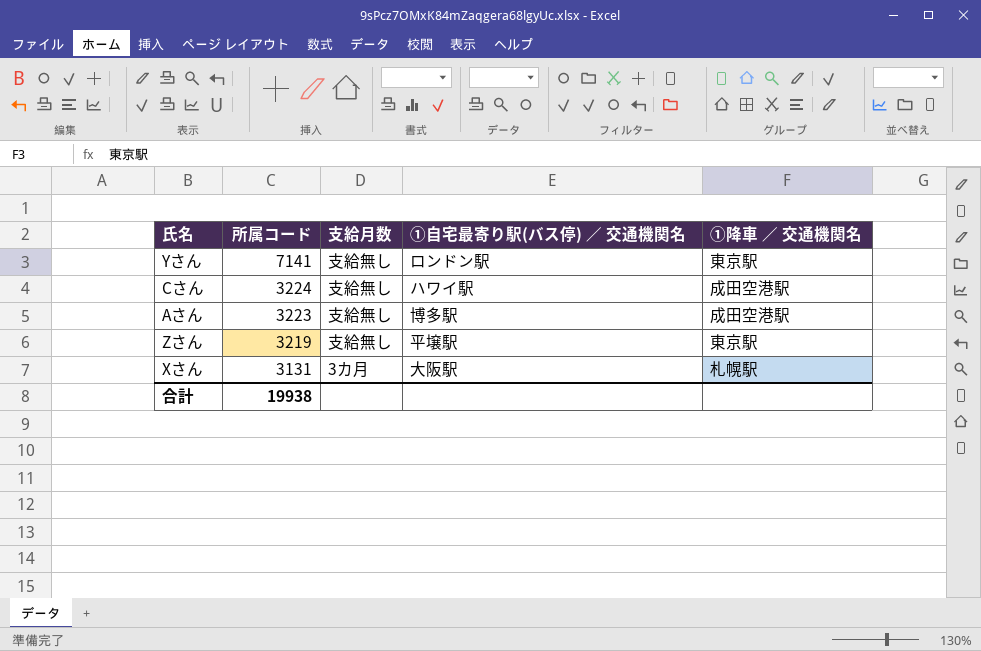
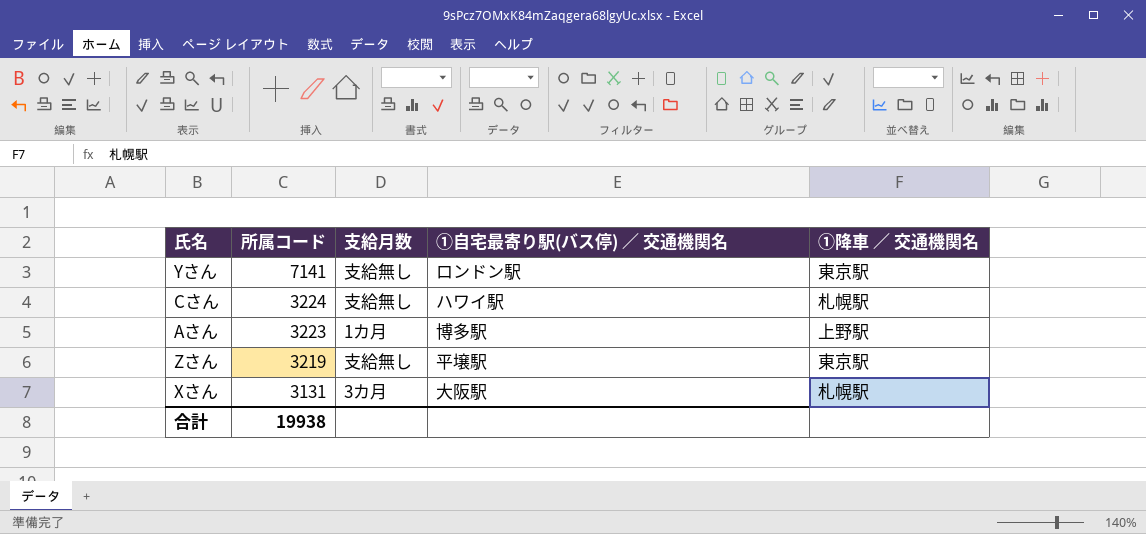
Cさん | ①降車 ／ 交通機関名: 成田空港駅 -> 札幌駅
Aさん | 支給月数: 支給無し -> 1カ月
Aさん | ①降車 ／ 交通機関名: 成田空港駅 -> 上野駅

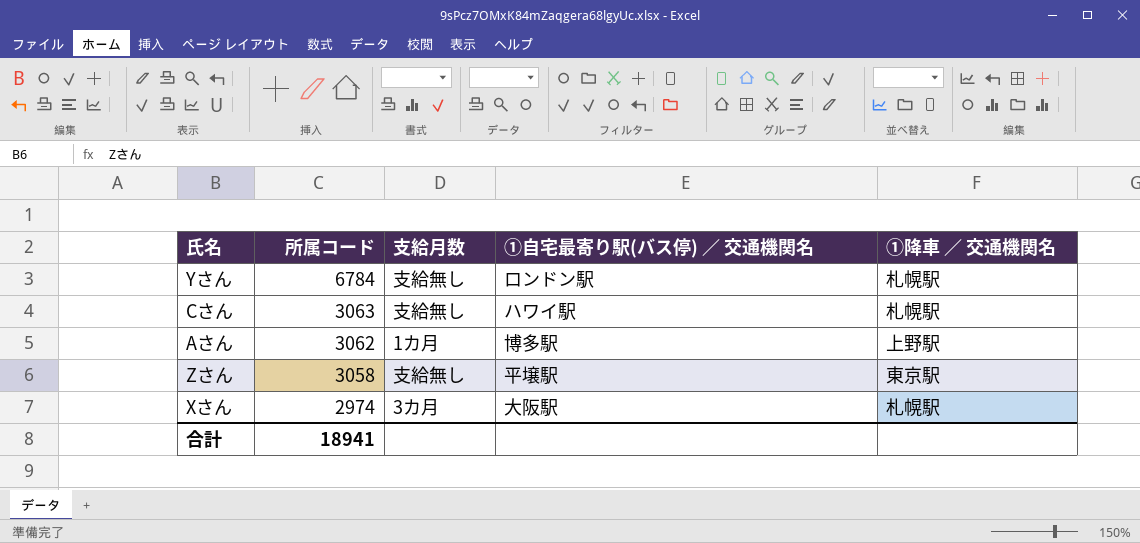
Yさん | 所属コード: 7141 -> 6784
Yさん | ①降車 ／ 交通機関名: 東京駅 -> 札幌駅
Cさん | 所属コード: 3224 -> 3063
Aさん | 所属コード: 3223 -> 3062
Zさん | 所属コード: 3219 -> 3058
Xさん | 所属コード: 3131 -> 2974
合計 | 所属コード: 19938 -> 18941

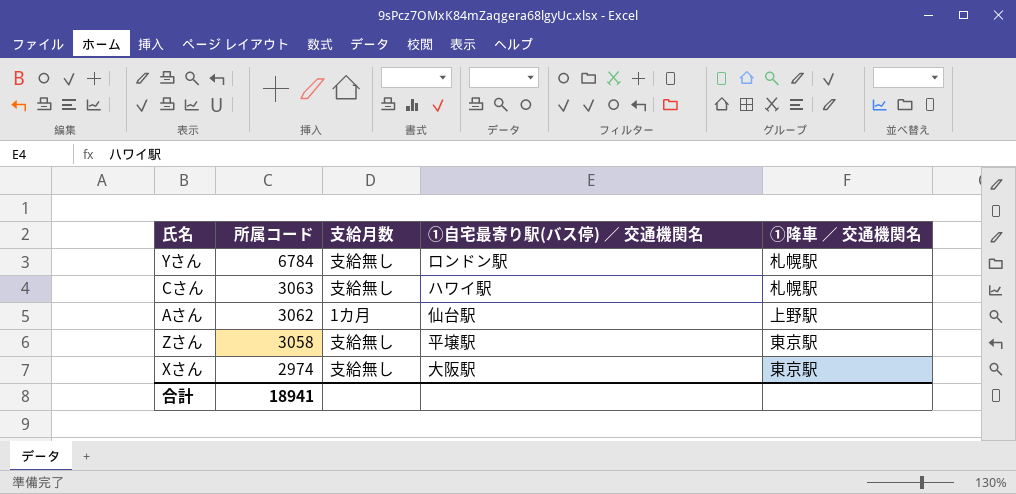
Aさん | ①自宅最寄り駅(バス停) ／ 交通機関名: 博多駅 -> 仙台駅
Xさん | 支給月数: 3カ月 -> 支給無し
Xさん | ①降車 ／ 交通機関名: 札幌駅 -> 東京駅

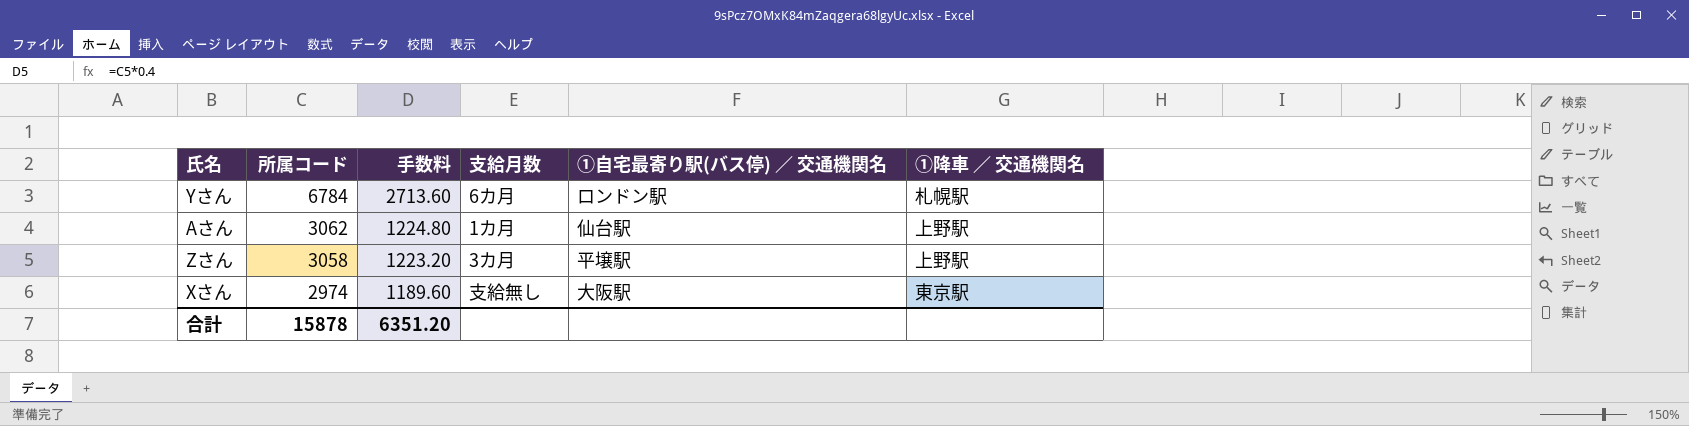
column 手数料 | formula: none -> [所属コード] * 0.4
row Cさん: 3063 | 支給無し | ハワイ駅 | 札幌駅 -> none
Yさん | 支給月数: 支給無し -> 6カ月
Zさん | 支給月数: 支給無し -> 3カ月
Zさん | ①降車 ／ 交通機関名: 東京駅 -> 上野駅
合計 | 所属コード: 18941 -> 15878

